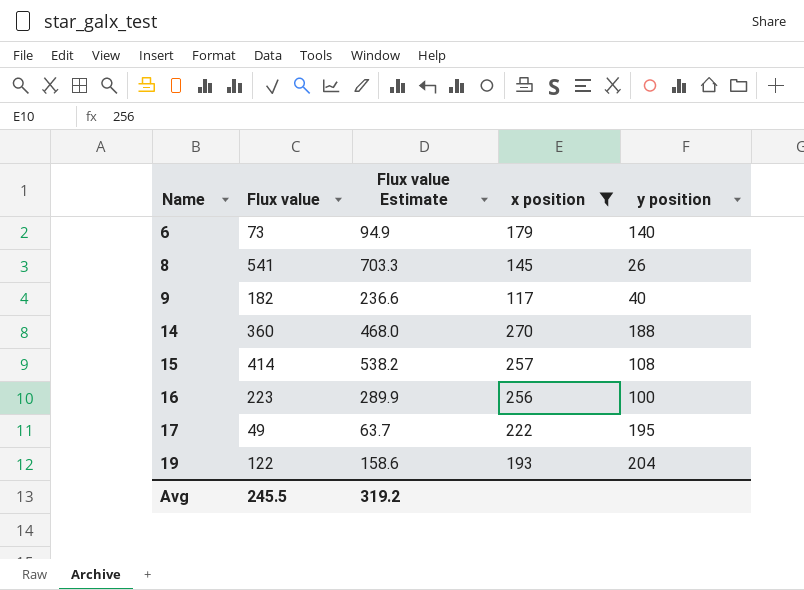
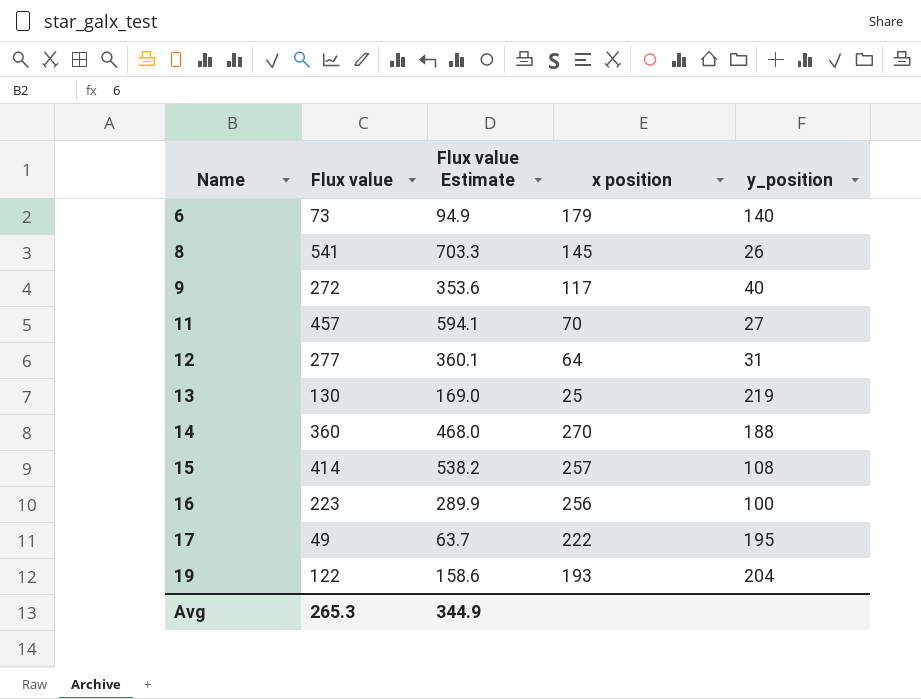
filter: x position >= 117 -> none
column name: y position -> y_position
9 | Flux value: 182 -> 272
9 | Flux value Estimate: 236.6 -> 353.6
Avg | Flux value: 245.5 -> 265.3
Avg | Flux value Estimate: 319.2 -> 344.9

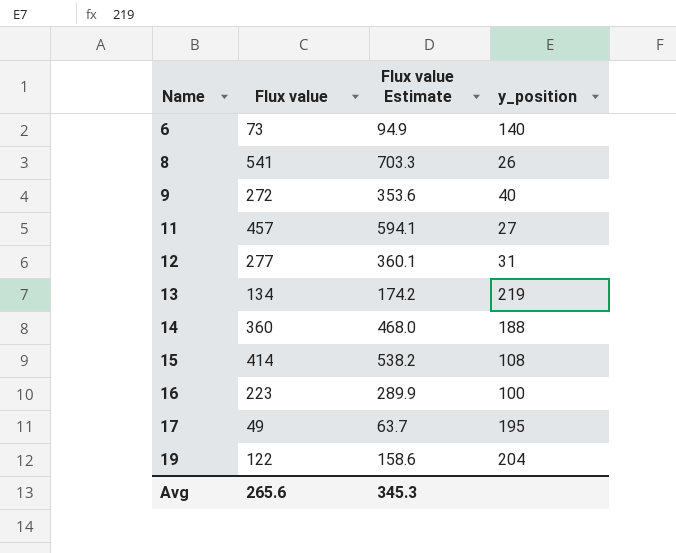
column x position | position: 4 -> none
13 | Flux value: 130 -> 134
13 | Flux value Estimate: 169.0 -> 174.2
Avg | Flux value: 265.3 -> 265.6
Avg | Flux value Estimate: 344.9 -> 345.3

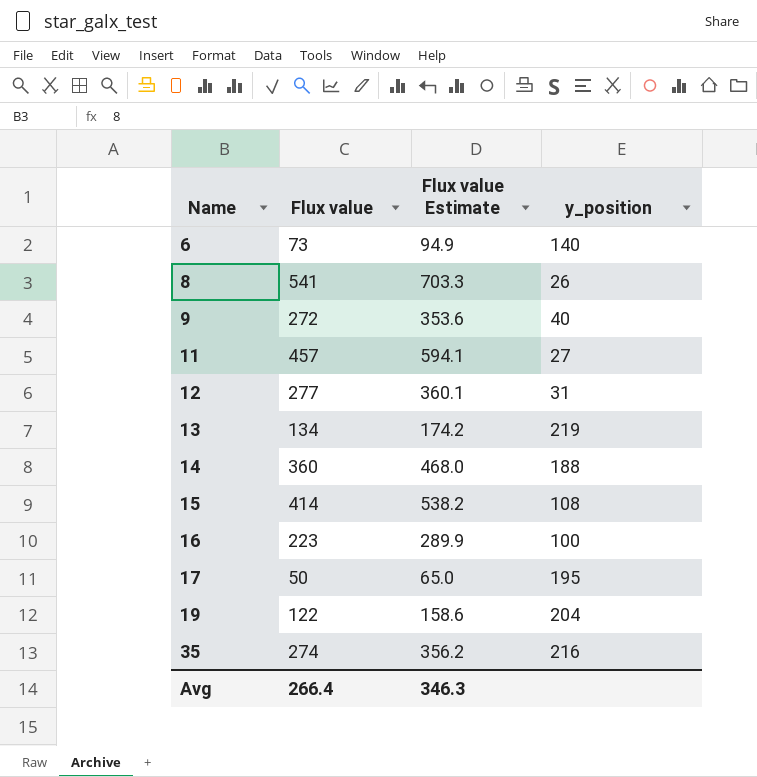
17 | Flux value: 49 -> 50
17 | Flux value Estimate: 63.7 -> 65.0
row 35: none -> 274 | 356.2 | 216
Avg | Flux value: 265.6 -> 266.4
Avg | Flux value Estimate: 345.3 -> 346.3

